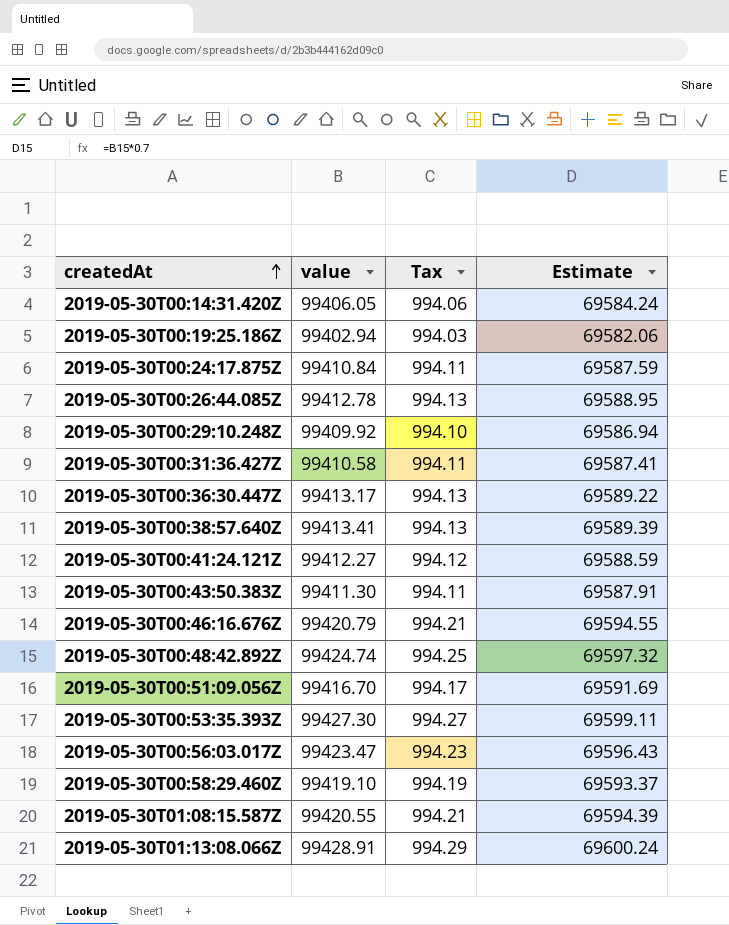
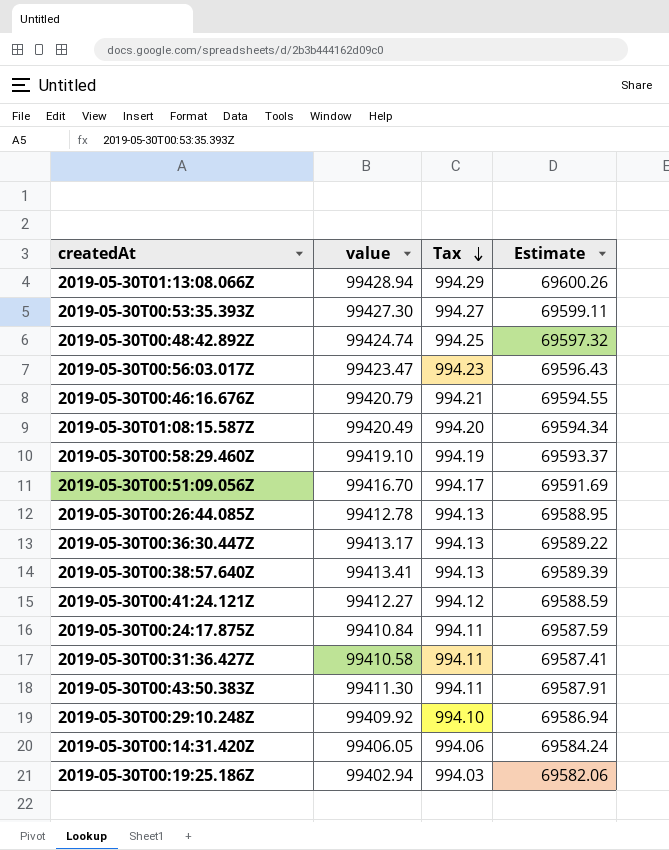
row order: createdAt ascending -> Tax descending
2019-05-30T01:13:08.066Z | value: 99428.91 -> 99428.94
2019-05-30T01:13:08.066Z | Estimate: 69600.24 -> 69600.26
2019-05-30T01:08:15.587Z | value: 99420.55 -> 99420.49
2019-05-30T01:08:15.587Z | Tax: 994.21 -> 994.20
2019-05-30T01:08:15.587Z | Estimate: 69594.39 -> 69594.34

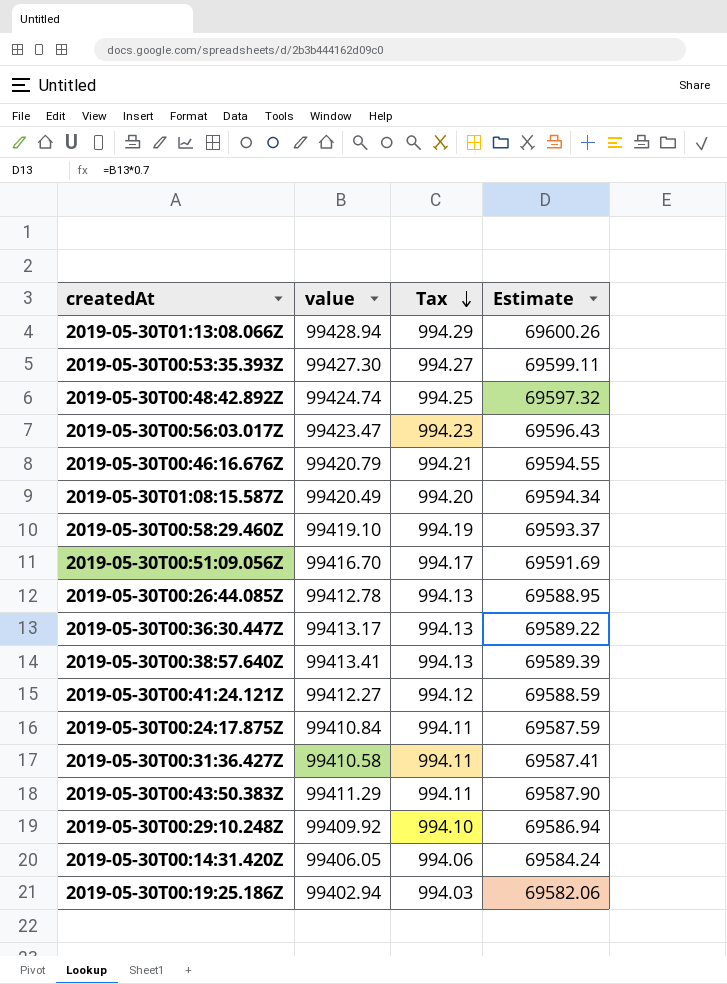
2019-05-30T00:43:50.383Z | value: 99411.30 -> 99411.29
2019-05-30T00:43:50.383Z | Estimate: 69587.91 -> 69587.90

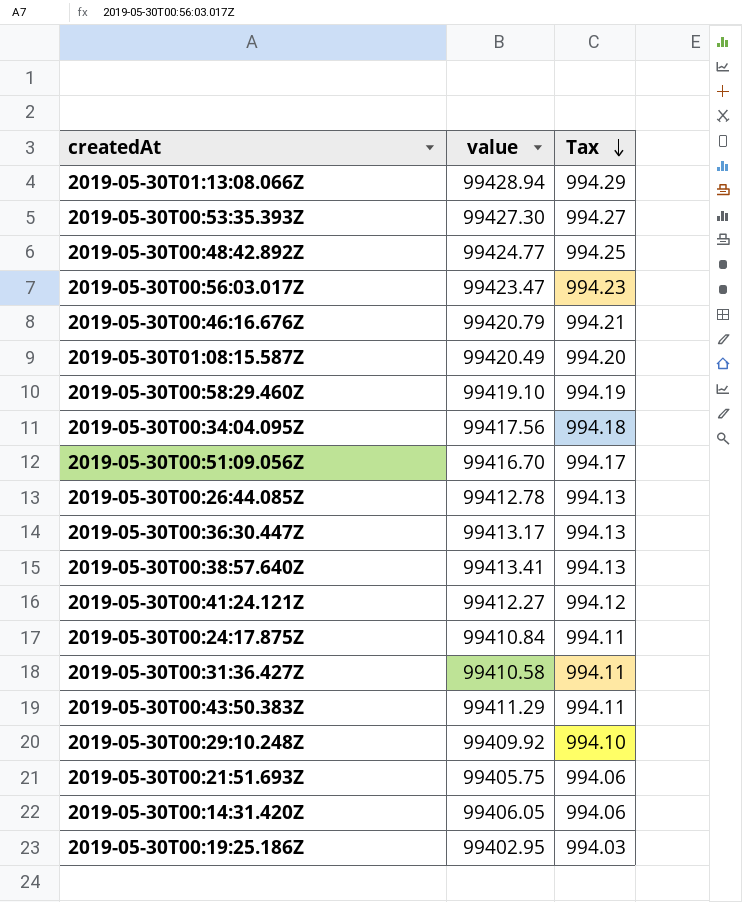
column Estimate | formula: [value] * 0.7 -> none
2019-05-30T00:48:42.892Z | value: 99424.74 -> 99424.77
row 2019-05-30T00:34:04.095Z: none -> 99417.56 | 994.18
row 2019-05-30T00:21:51.693Z: none -> 99405.75 | 994.06
2019-05-30T00:19:25.186Z | value: 99402.94 -> 99402.95

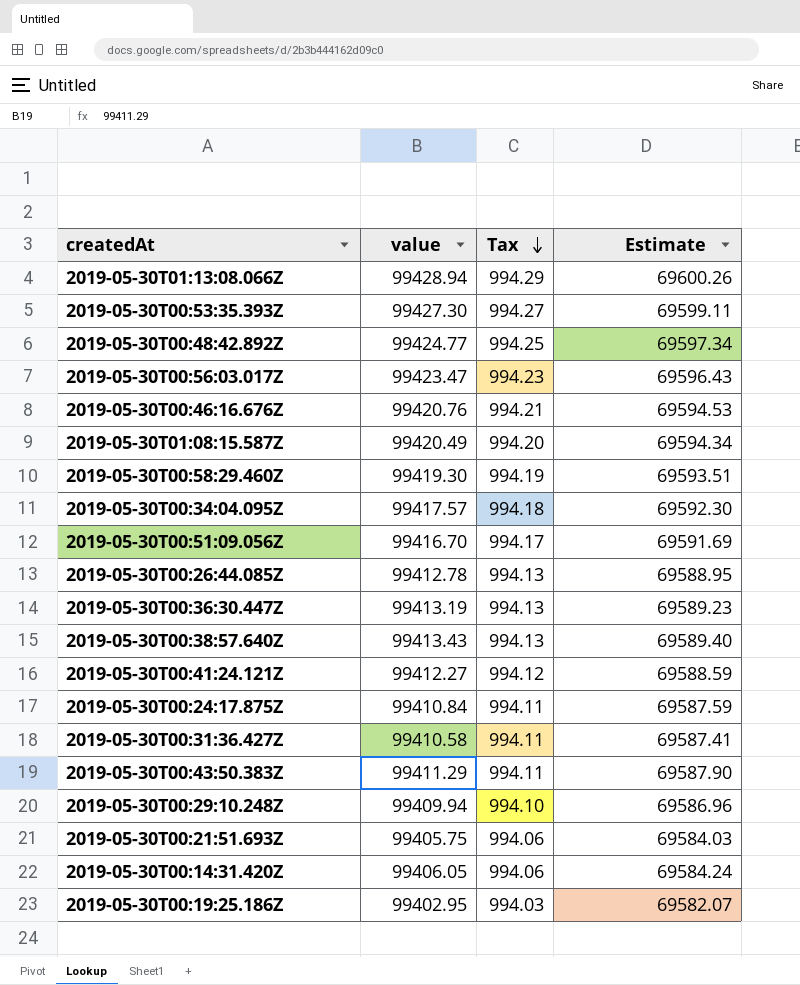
column Estimate | formula: none -> [value] * 0.7
2019-05-30T00:46:16.676Z | value: 99420.79 -> 99420.76
2019-05-30T00:58:29.460Z | value: 99419.10 -> 99419.30
2019-05-30T00:34:04.095Z | value: 99417.56 -> 99417.57
2019-05-30T00:36:30.447Z | value: 99413.17 -> 99413.19
2019-05-30T00:38:57.640Z | value: 99413.41 -> 99413.43
2019-05-30T00:29:10.248Z | value: 99409.92 -> 99409.94

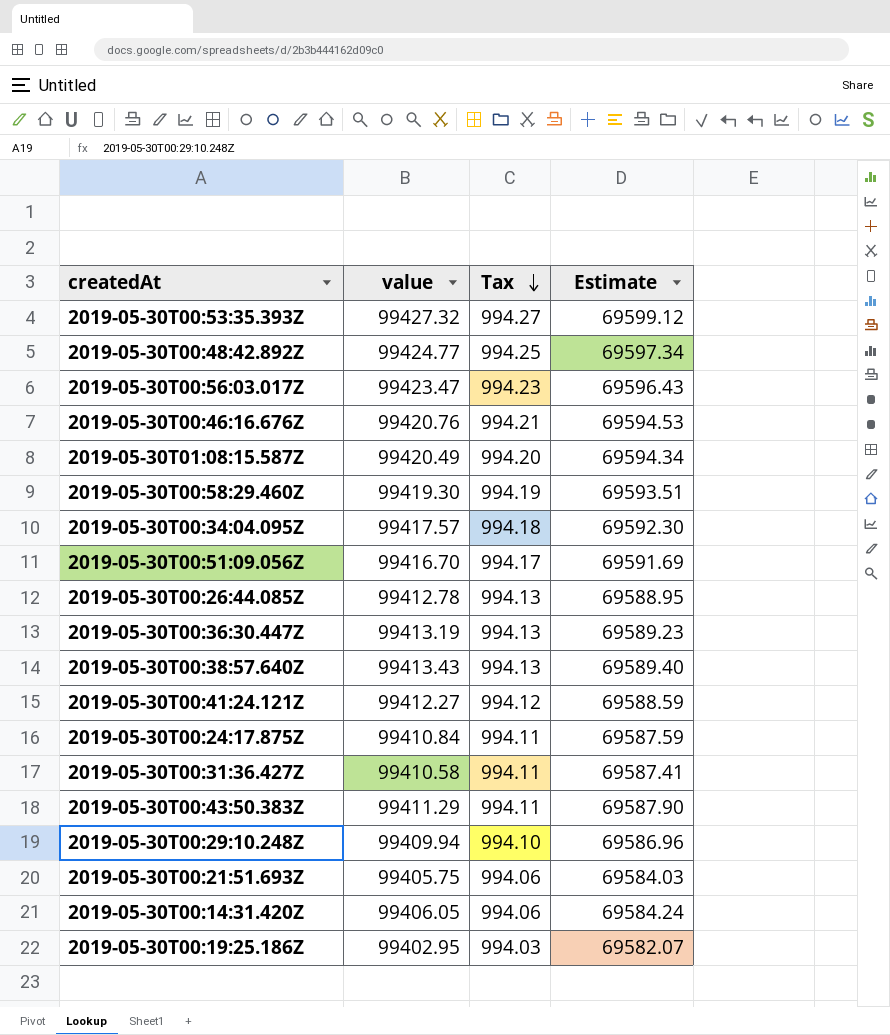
row 2019-05-30T01:13:08.066Z: 99428.94 | 994.29 | 69600.26 -> none
2019-05-30T00:53:35.393Z | value: 99427.30 -> 99427.32
2019-05-30T00:53:35.393Z | Estimate: 69599.11 -> 69599.12

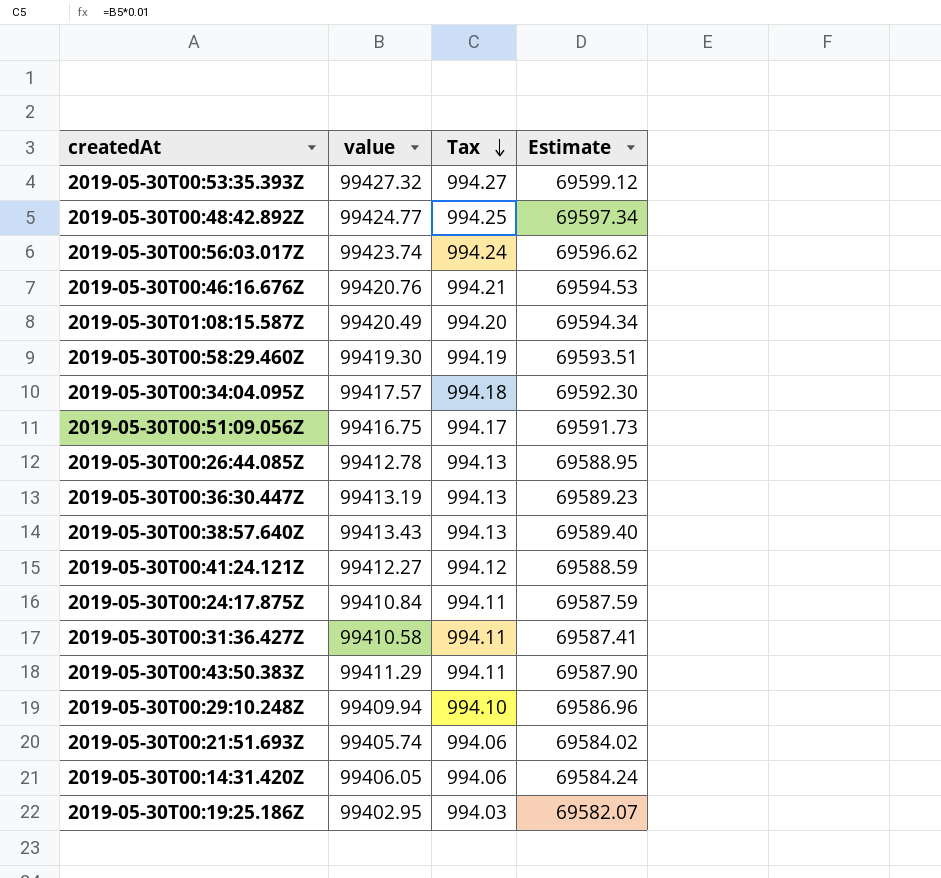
2019-05-30T00:56:03.017Z | value: 99423.47 -> 99423.74
2019-05-30T00:56:03.017Z | Tax: 994.23 -> 994.24
2019-05-30T00:56:03.017Z | Estimate: 69596.43 -> 69596.62
2019-05-30T00:51:09.056Z | value: 99416.70 -> 99416.75
2019-05-30T00:51:09.056Z | Estimate: 69591.69 -> 69591.73
2019-05-30T00:21:51.693Z | value: 99405.75 -> 99405.74
2019-05-30T00:21:51.693Z | Estimate: 69584.03 -> 69584.02

